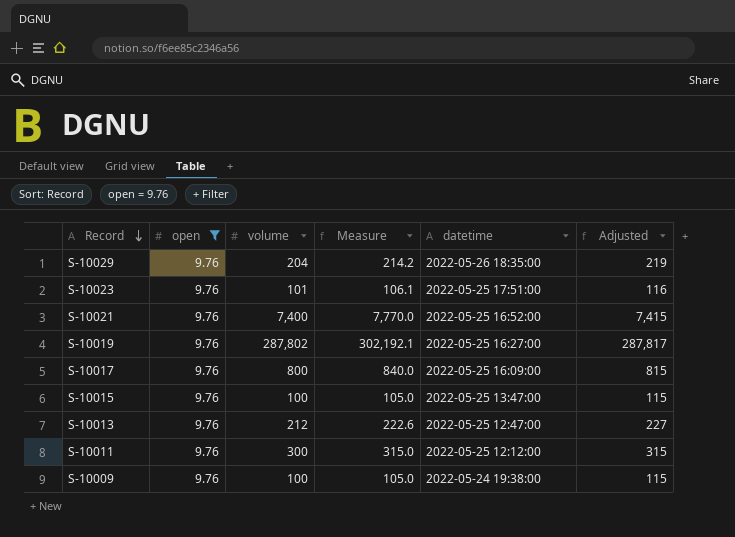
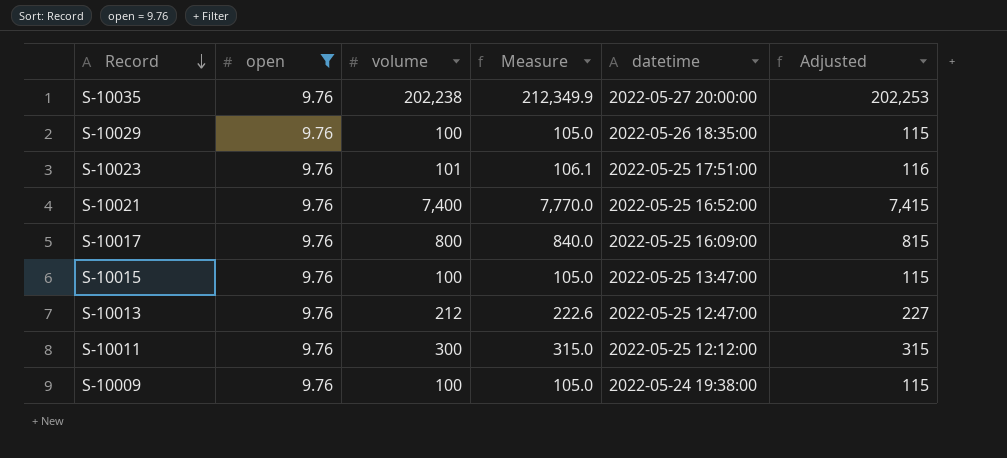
row S-10019: 9.76 | 287,802 | 302,192.1 | 2022-05-25 16:27:00 | 287,817 -> none
row S-10035: none -> 9.76 | 202,238 | 212,349.9 | 2022-05-27 20:00:00 | 202,253
S-10029 | volume: 204 -> 100
S-10029 | Measure: 214.2 -> 105.0
S-10029 | Adjusted: 219 -> 115

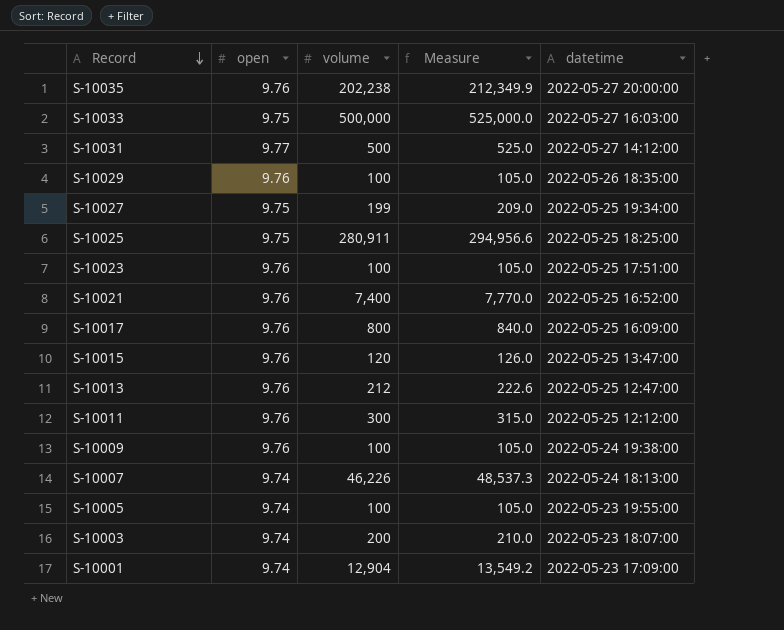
filter: open = 9.76 -> none
column Adjusted | formula: [volume] + 15 -> none
S-10023 | volume: 101 -> 100
S-10023 | Measure: 106.1 -> 105.0
S-10015 | volume: 100 -> 120
S-10015 | Measure: 105.0 -> 126.0

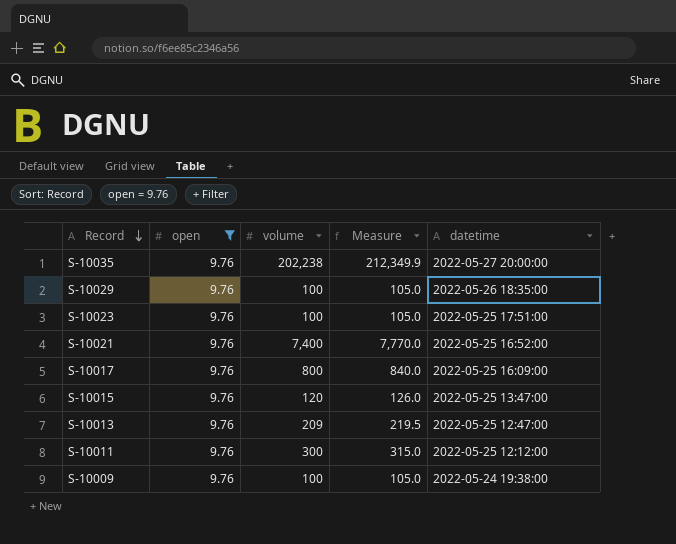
filter: none -> open = 9.76
S-10013 | volume: 212 -> 209
S-10013 | Measure: 222.6 -> 219.5

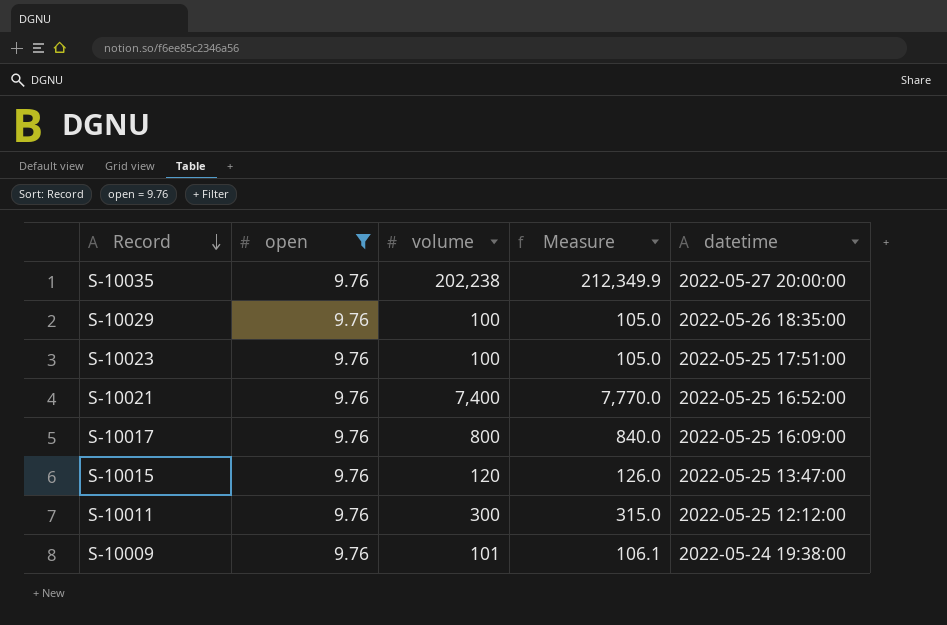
row S-10013: 9.76 | 209 | 219.5 | 2022-05-25 12:47:00 -> none
S-10009 | volume: 100 -> 101
S-10009 | Measure: 105.0 -> 106.1

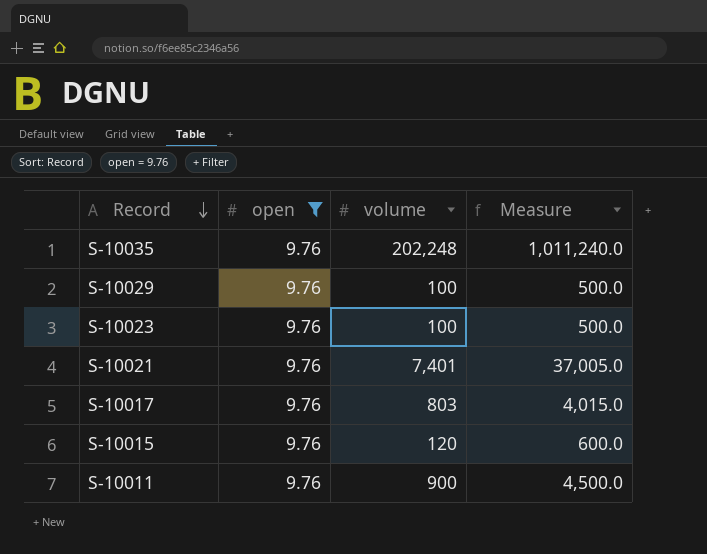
column datetime | position: 5 -> none
column Measure | formula: [volume] * 1.05 -> [volume] * 5
row S-10009: 9.76 | 101 | 106.1 | 2022-05-24 19:38:00 -> none
S-10035 | volume: 202,238 -> 202,248
S-10021 | volume: 7,400 -> 7,401
S-10017 | volume: 800 -> 803
S-10011 | volume: 300 -> 900

